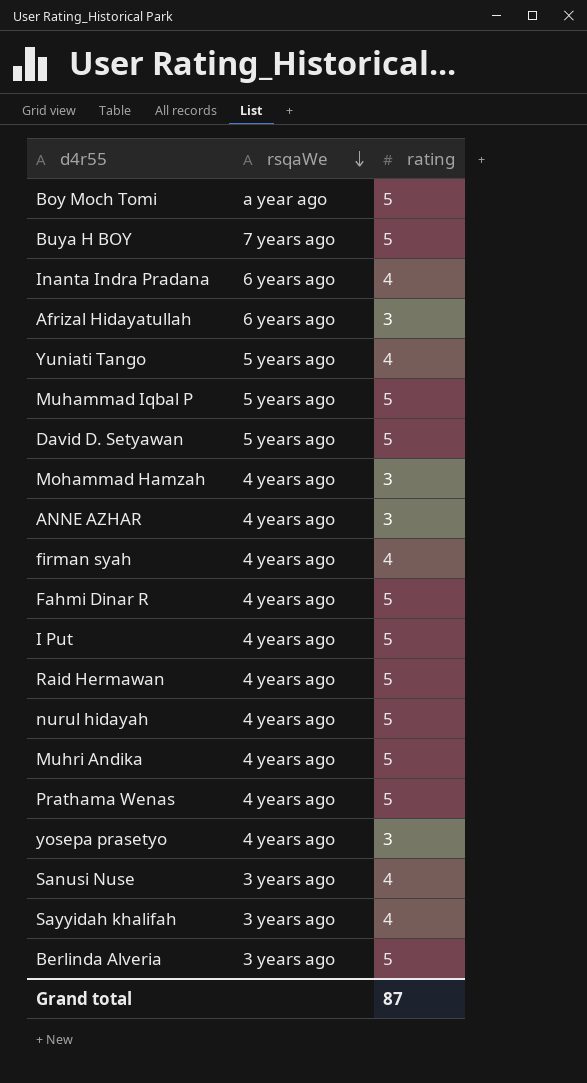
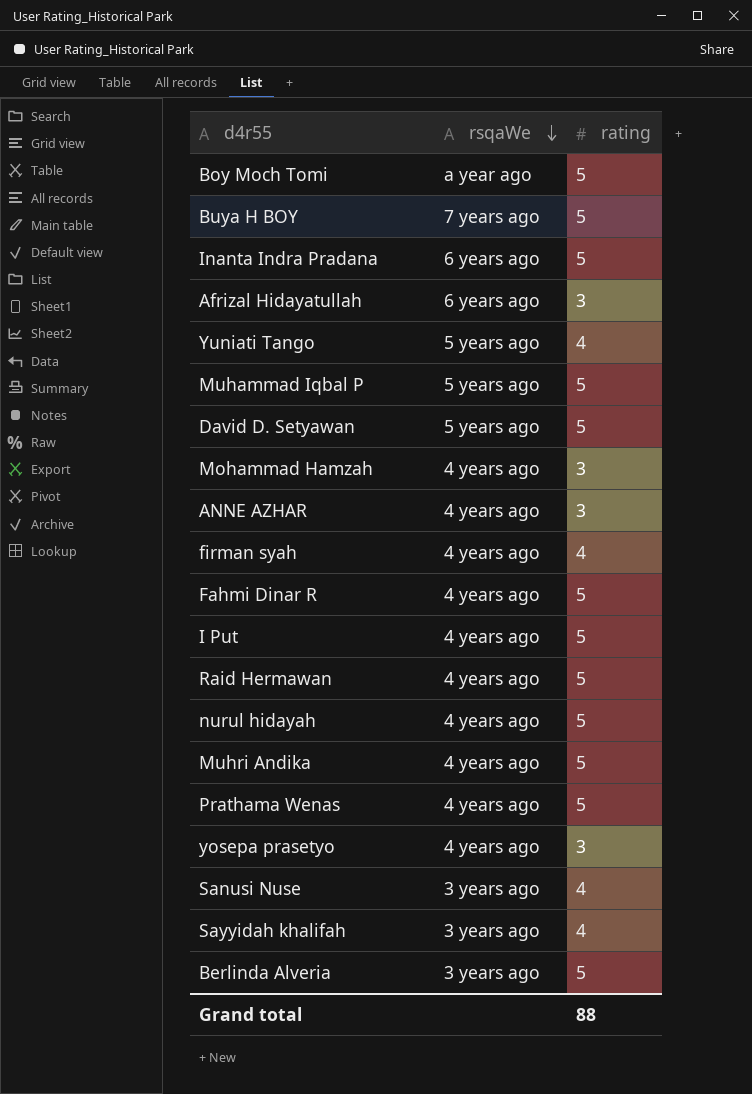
Inanta Indra Pradana | rating: 4 -> 5
Grand total | rating: 87 -> 88

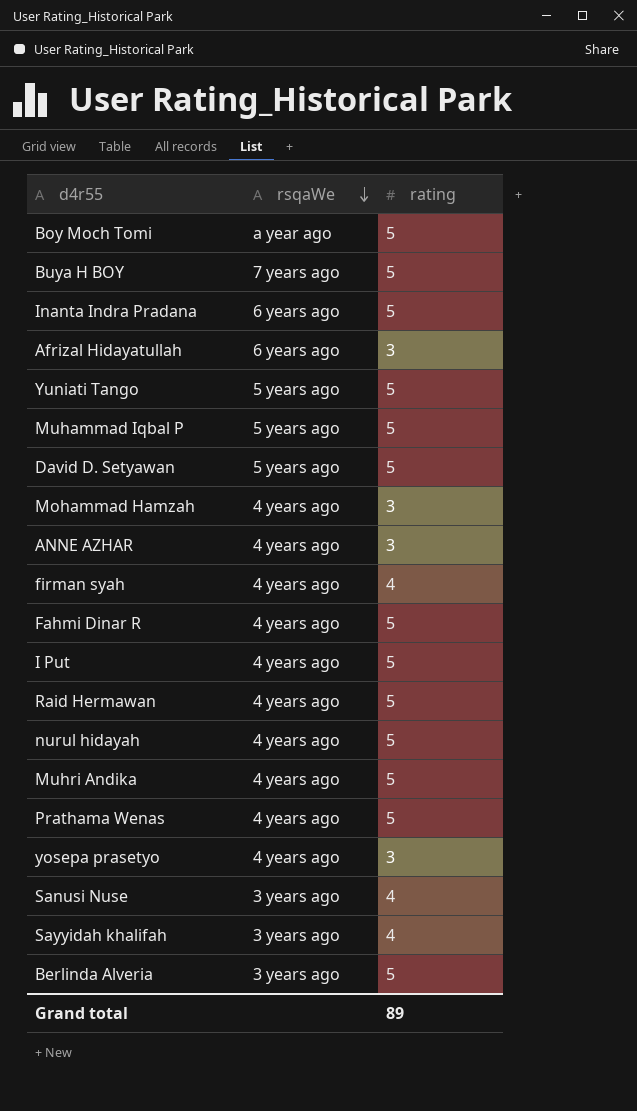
Yuniati Tango | rating: 4 -> 5
Grand total | rating: 88 -> 89

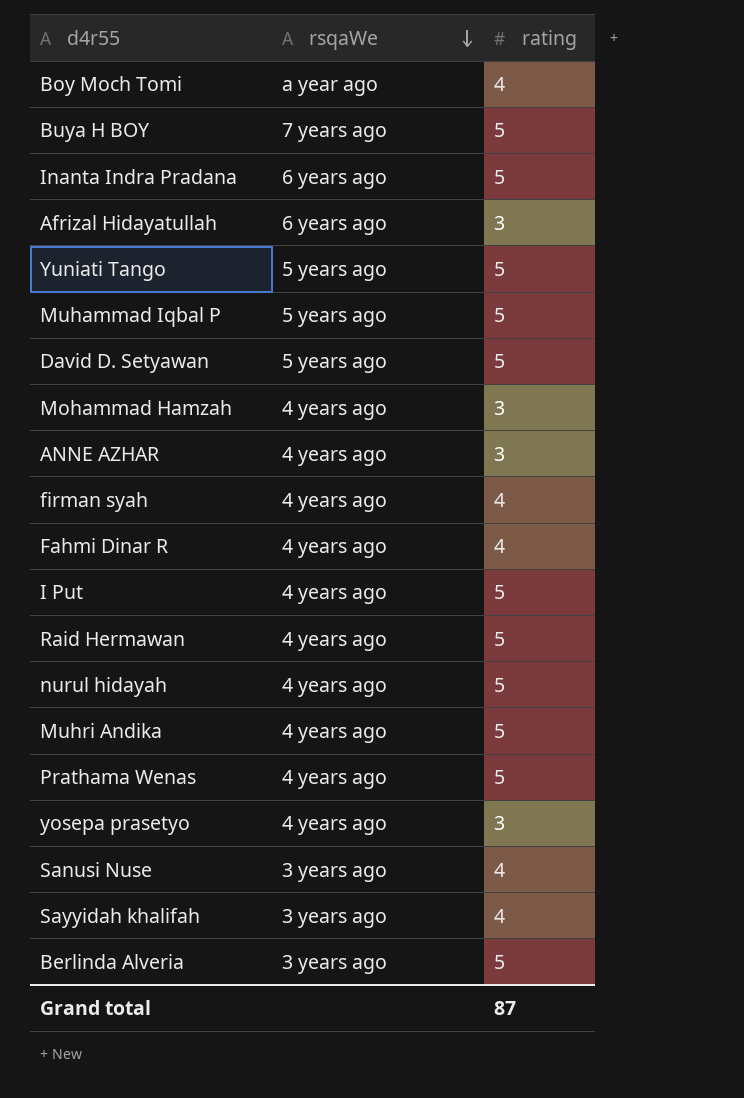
Boy Moch Tomi | rating: 5 -> 4
Fahmi Dinar R | rating: 5 -> 4
Grand total | rating: 89 -> 87

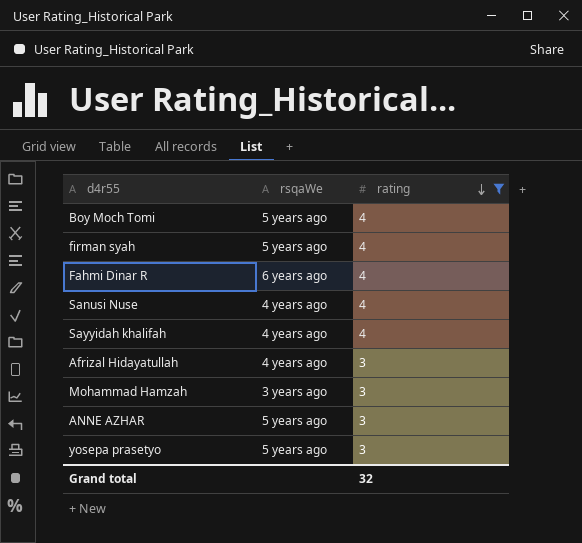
filter: none -> rating != 5
row order: rsqaWe descending -> rating descending
Boy Moch Tomi | rsqaWe: a year ago -> 5 years ago
firman syah | rsqaWe: 4 years ago -> 5 years ago
Fahmi Dinar R | rsqaWe: 4 years ago -> 6 years ago
Sanusi Nuse | rsqaWe: 3 years ago -> 4 years ago
Sayyidah khalifah | rsqaWe: 3 years ago -> 4 years ago
Afrizal Hidayatullah | rsqaWe: 6 years ago -> 4 years ago
Mohammad Hamzah | rsqaWe: 4 years ago -> 3 years ago
ANNE AZHAR | rsqaWe: 4 years ago -> 5 years ago
yosepa prasetyo | rsqaWe: 4 years ago -> 5 years ago
Grand total | rating: 87 -> 32

